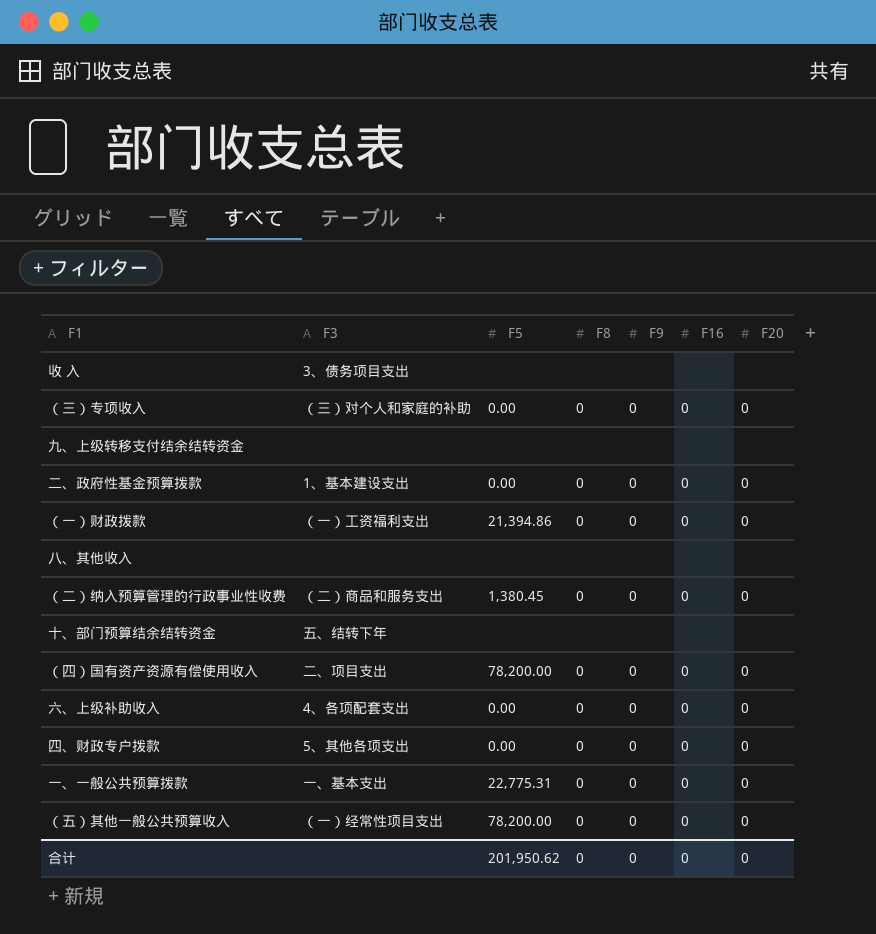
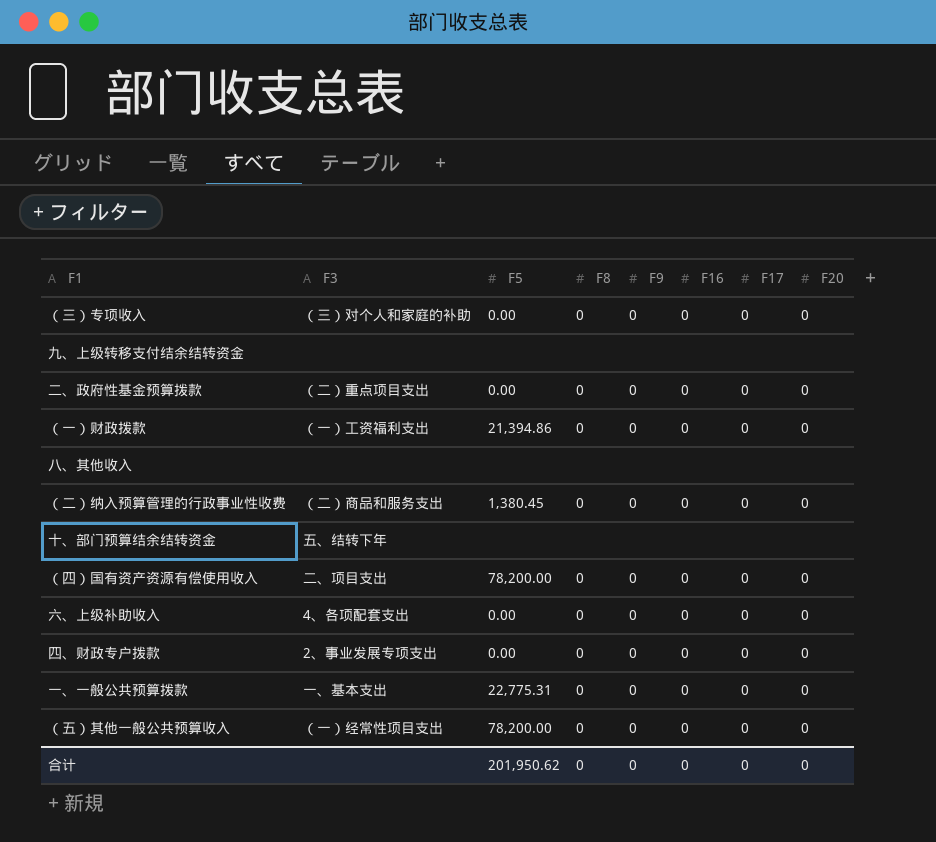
column F17 | position: none -> 7
row 收 入: 3、债务项目支出 | none | none | none | none | none -> none
二、政府性基金预算拨款 | F3: 1、基本建设支出 -> （二）重点项目支出
四、财政专户拨款 | F3: 5、其他各项支出 -> 2、事业发展专项支出

